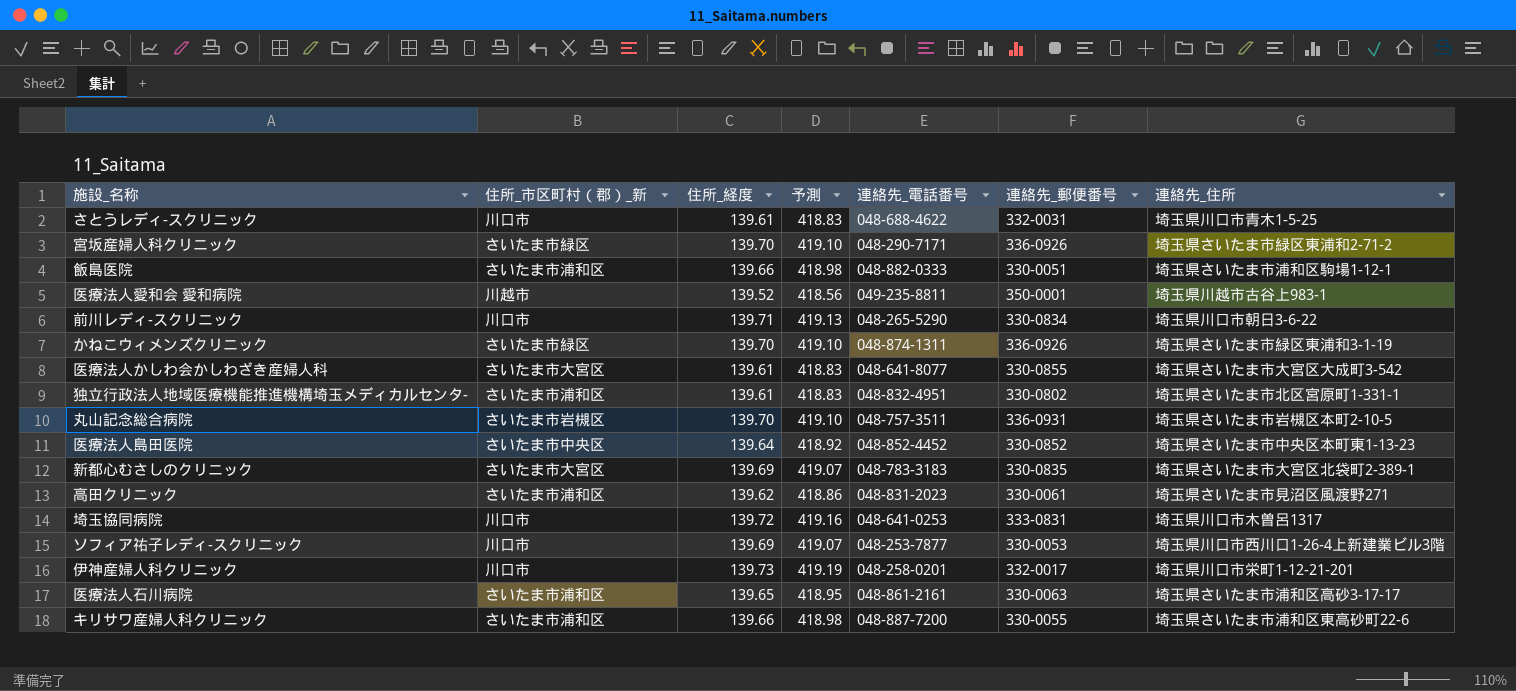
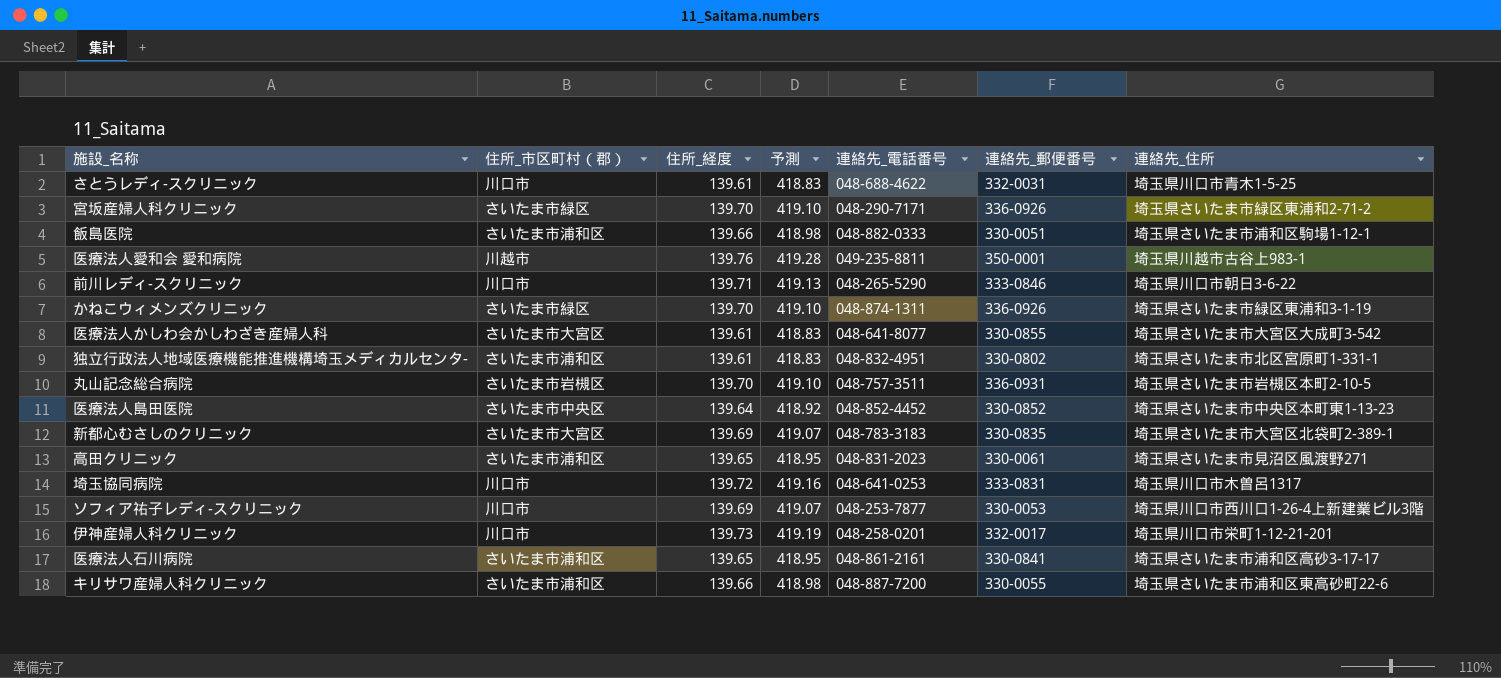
column name: 住所_市区町村（郡）_新 -> 住所_市区町村（郡）
医療法人愛和会 愛和病院 | 住所_経度: 139.52 -> 139.76
医療法人愛和会 愛和病院 | 予測: 418.56 -> 419.28
前川レディ-スクリニック | 連絡先_郵便番号: 330-0834 -> 333-0846
高田クリニック | 住所_経度: 139.62 -> 139.65
高田クリニック | 予測: 418.86 -> 418.95
医療法人石川病院 | 連絡先_郵便番号: 330-0063 -> 330-0841

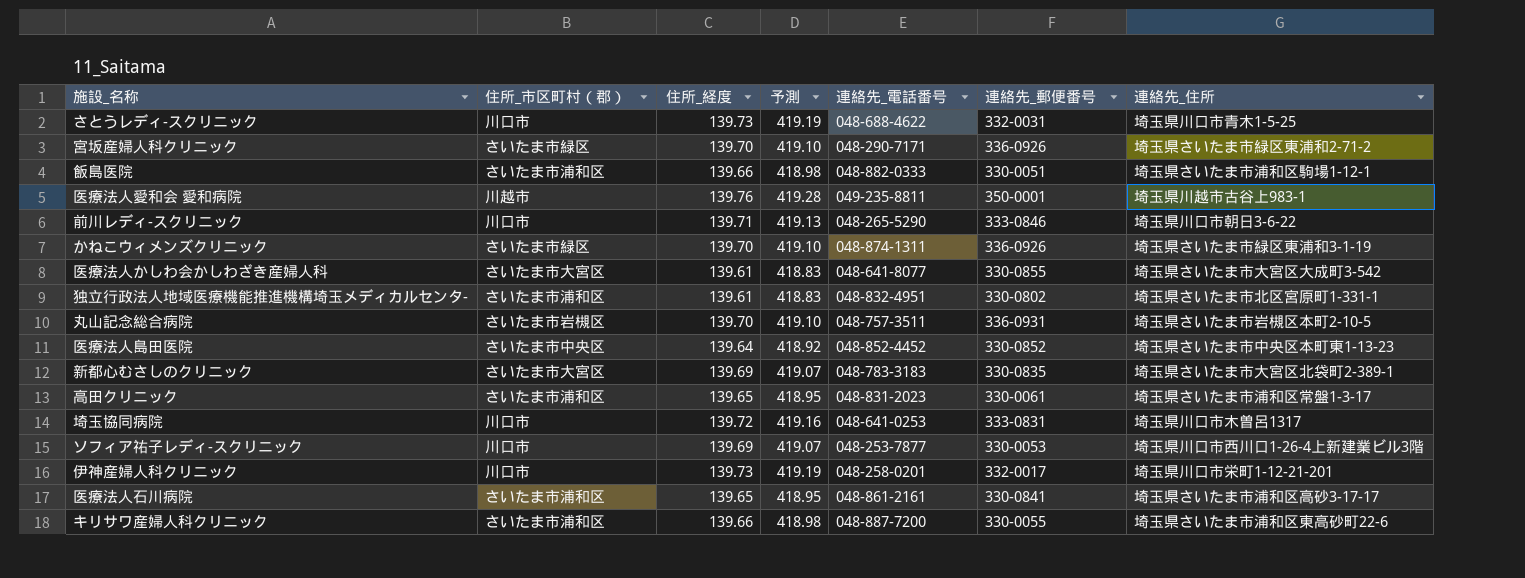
さとうレディ-スクリニック | 住所_経度: 139.61 -> 139.73
さとうレディ-スクリニック | 予測: 418.83 -> 419.19
高田クリニック | 連絡先_住所: 埼玉県さいたま市見沼区風渡野271 -> 埼玉県さいたま市浦和区常盤1-3-17

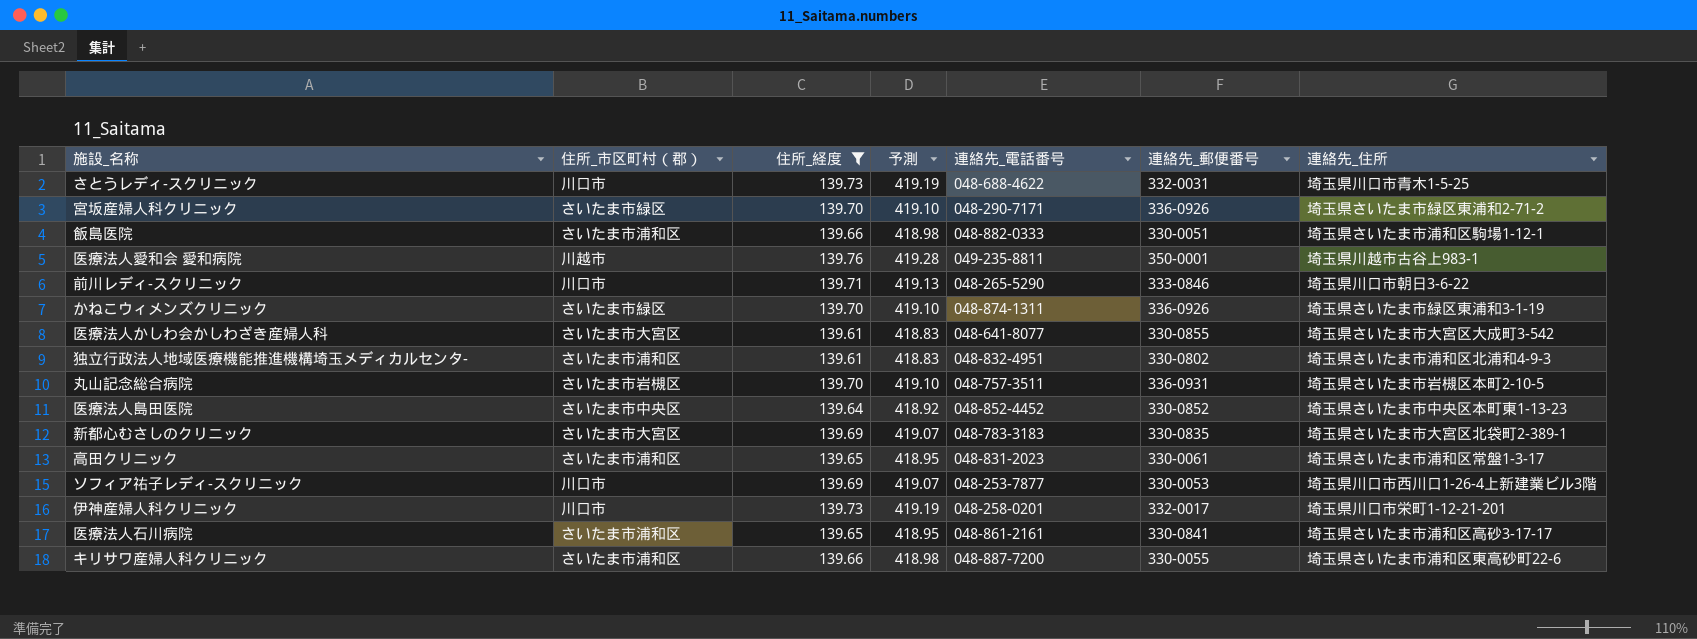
filter: none -> 住所_経度 != 139.72
独立行政法人地域医療機能推進機構埼玉メディカルセンタ- | 連絡先_住所: 埼玉県さいたま市北区宮原町1-331-1 -> 埼玉県さいたま市浦和区北浦和4-9-3

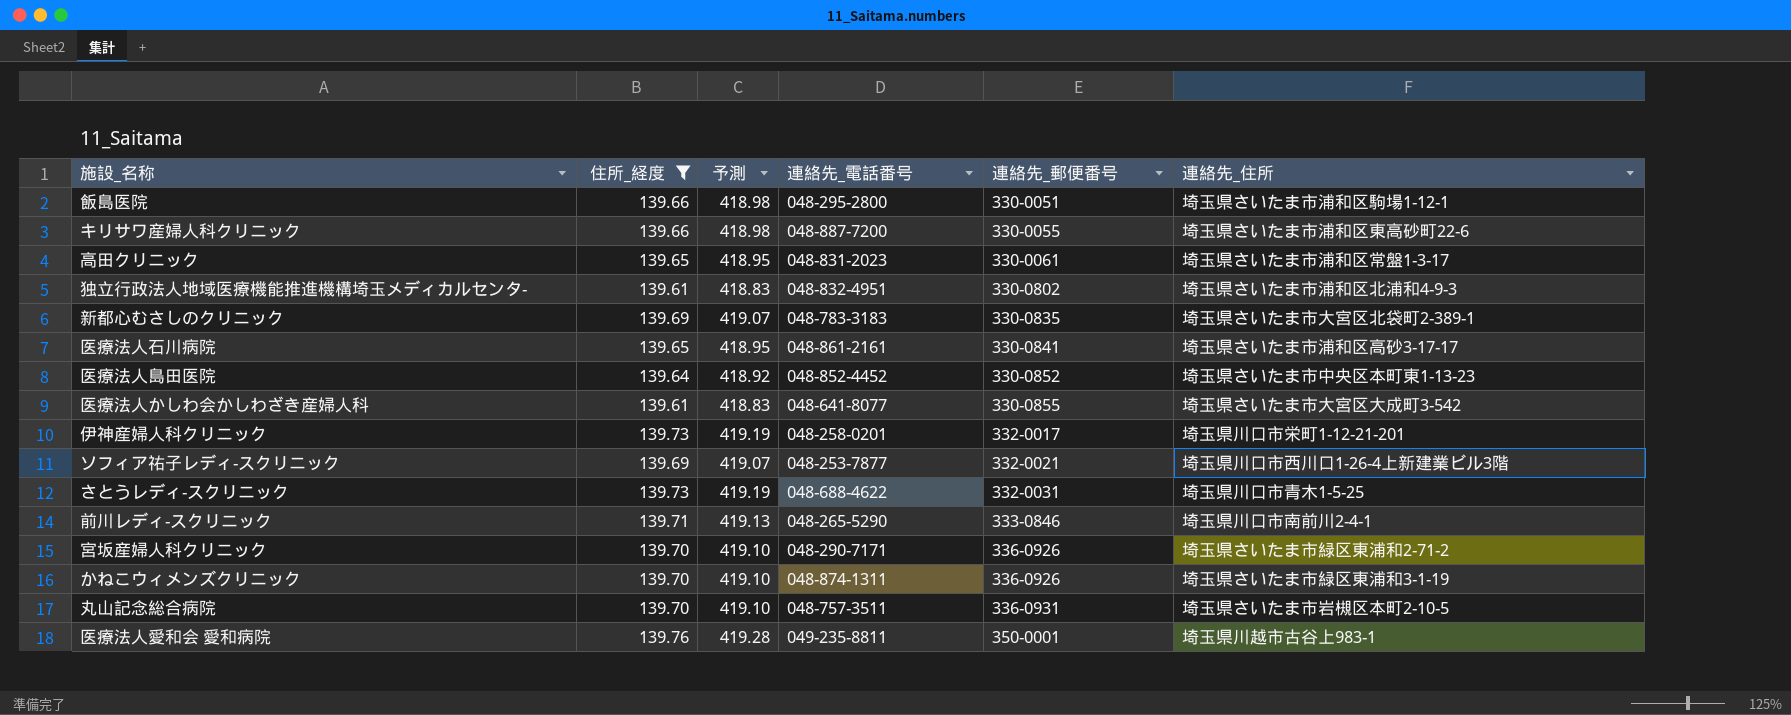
row order: none -> 連絡先_郵便番号 ascending
column 住所_市区町村（郡） | position: 2 -> none
飯島医院 | 連絡先_電話番号: 048-882-0333 -> 048-295-2800
ソフィア祐子レディ-スクリニック | 連絡先_郵便番号: 330-0053 -> 332-0021
前川レディ-スクリニック | 連絡先_住所: 埼玉県川口市朝日3-6-22 -> 埼玉県川口市南前川2-4-1

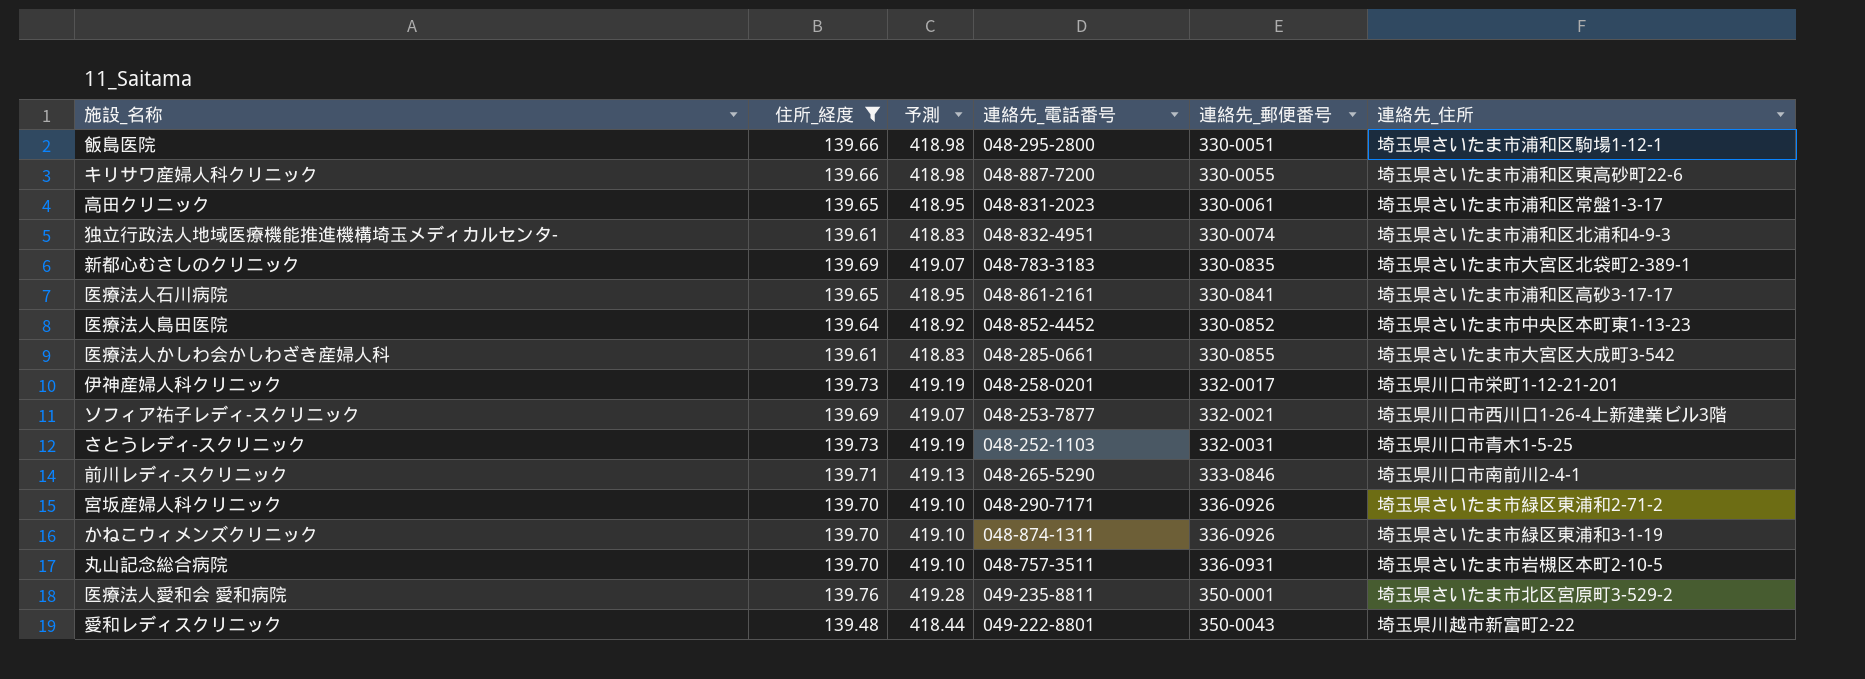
独立行政法人地域医療機能推進機構埼玉メディカルセンタ- | 連絡先_郵便番号: 330-0802 -> 330-0074
医療法人かしわ会かしわざき産婦人科 | 連絡先_電話番号: 048-641-8077 -> 048-285-0661
さとうレディ-スクリニック | 連絡先_電話番号: 048-688-4622 -> 048-252-1103
医療法人愛和会 愛和病院 | 連絡先_住所: 埼玉県川越市古谷上983-1 -> 埼玉県さいたま市北区宮原町3-529-2
row 愛和レディスクリニック: none -> 139.48 | 418.44 | 049-222-8801 | 350-0043 | 埼玉県川越市新富町2-22

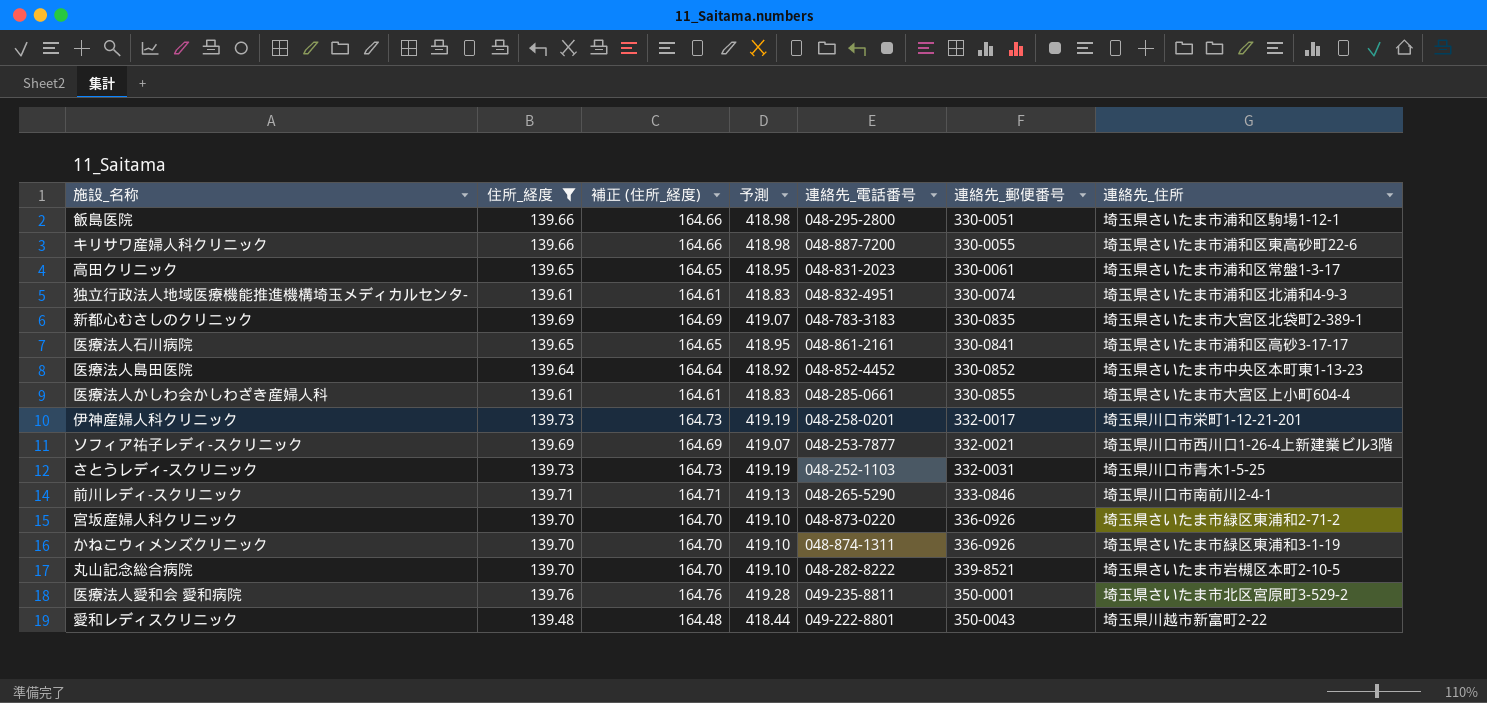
column 補正 (住所_経度) | formula: none -> [住所_経度] + 25
医療法人かしわ会かしわざき産婦人科 | 連絡先_住所: 埼玉県さいたま市大宮区大成町3-542 -> 埼玉県さいたま市大宮区上小町604-4
宮坂産婦人科クリニック | 連絡先_電話番号: 048-290-7171 -> 048-873-0220
丸山記念総合病院 | 連絡先_電話番号: 048-757-3511 -> 048-282-8222
丸山記念総合病院 | 連絡先_郵便番号: 336-0931 -> 339-8521

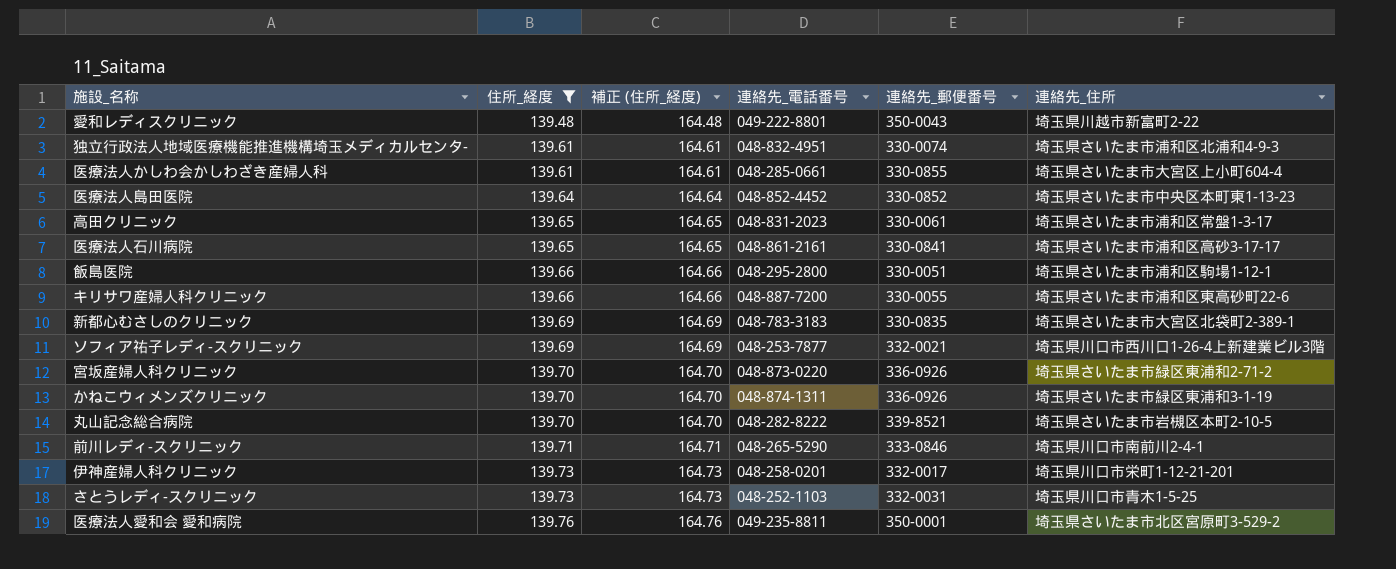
row order: 連絡先_郵便番号 ascending -> 住所_経度 ascending
column 予測 | formula: [住所_経度] * 3 -> none

